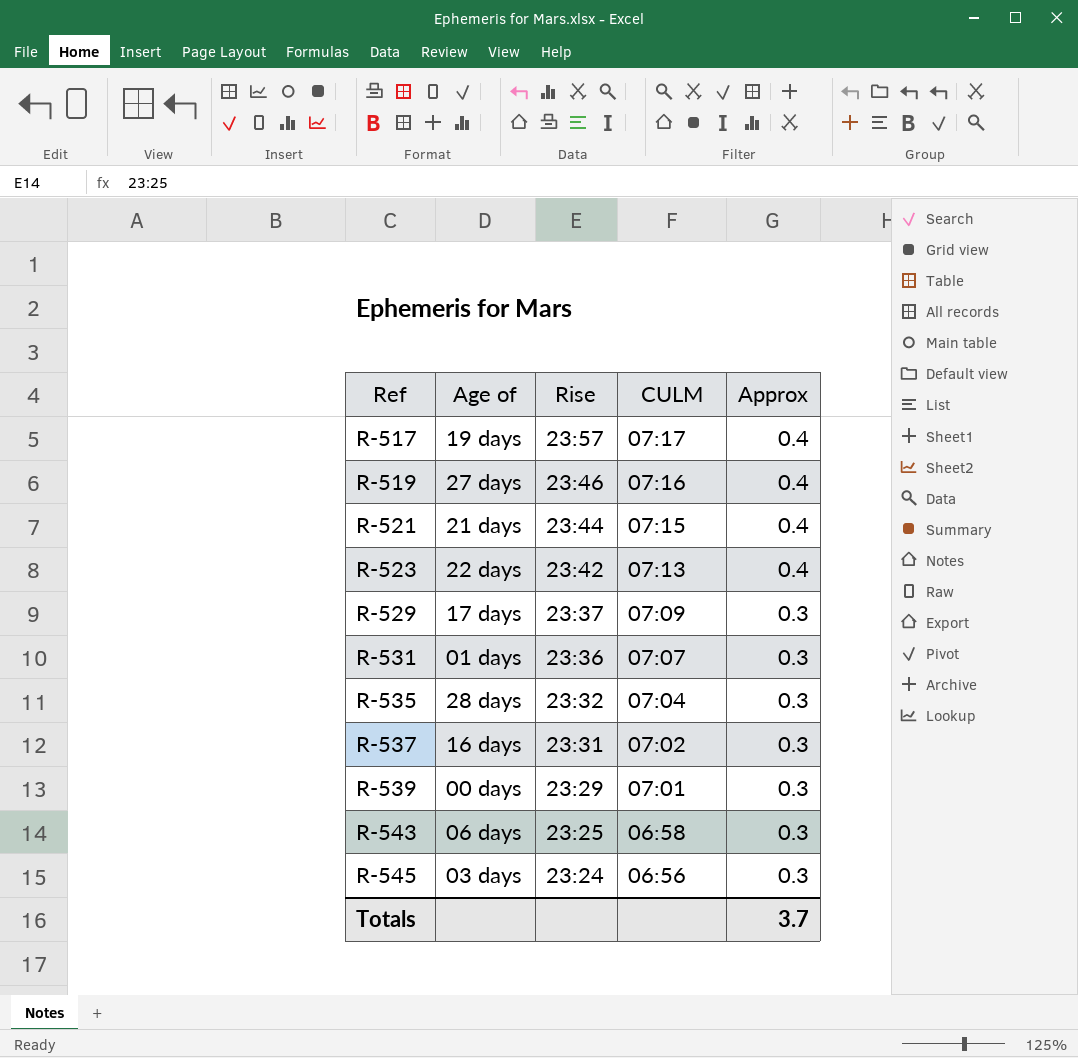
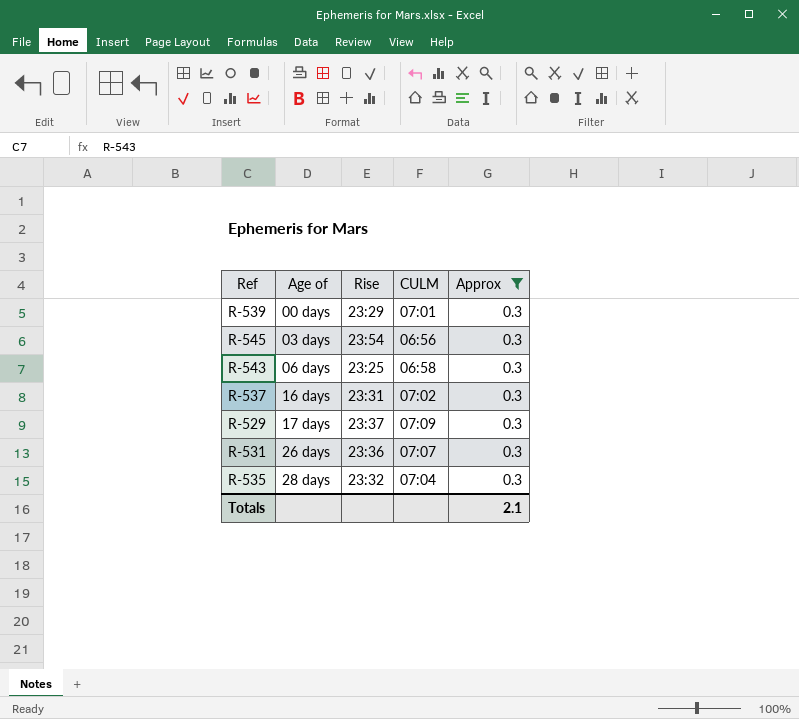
filter: none -> Approx = 0.3
row order: Ref ascending -> Age of ascending
R-545 | Rise: 23:24 -> 23:54
R-531 | Age of: 01 days -> 26 days
Totals | Approx: 3.7 -> 2.1

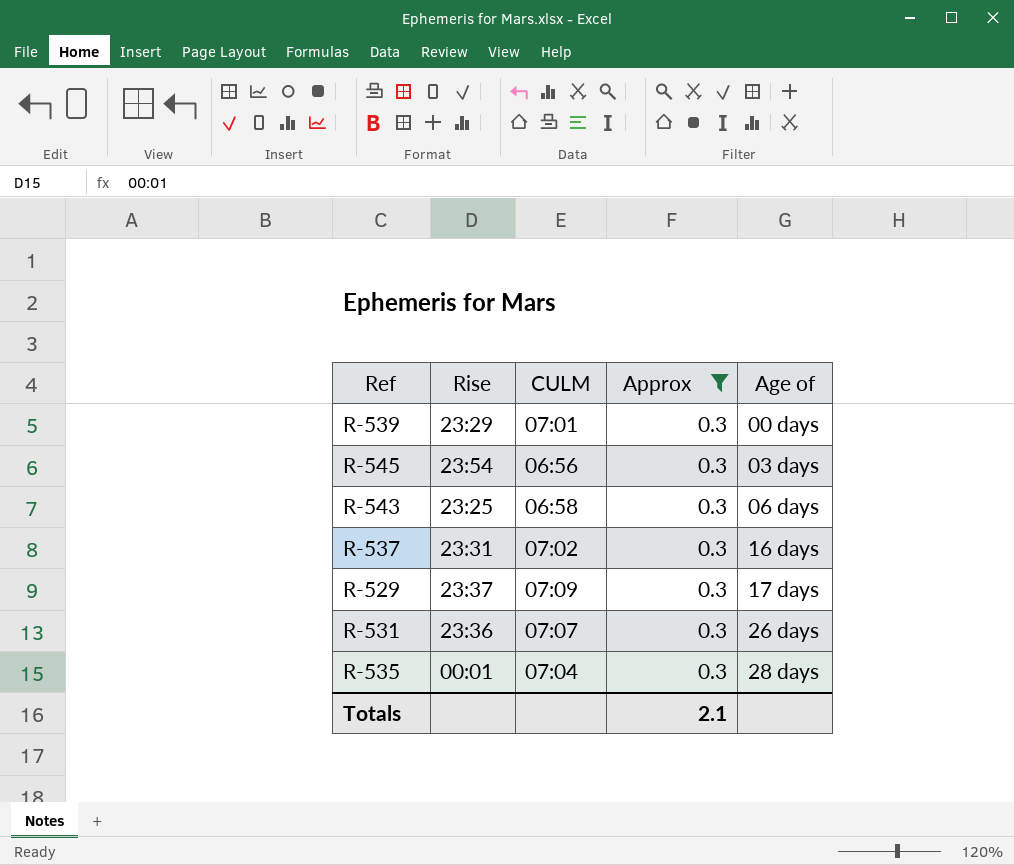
column Age of | position: 2 -> 5
R-535 | Rise: 23:32 -> 00:01

